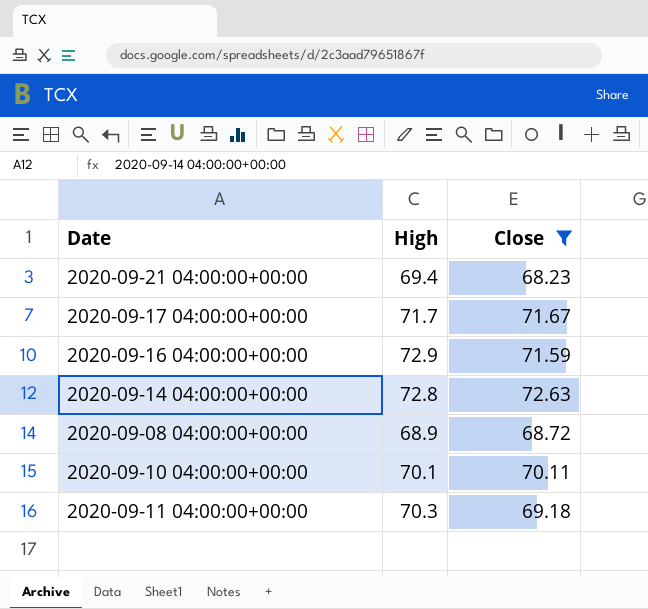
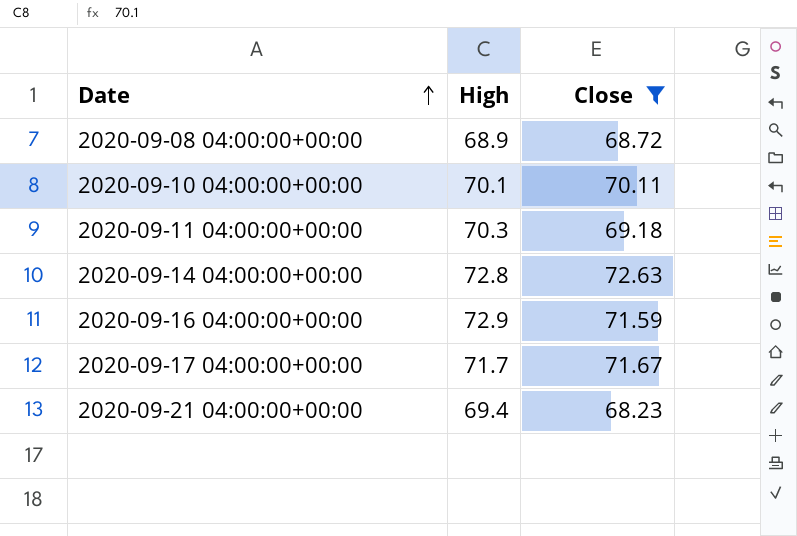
row order: none -> Date ascending

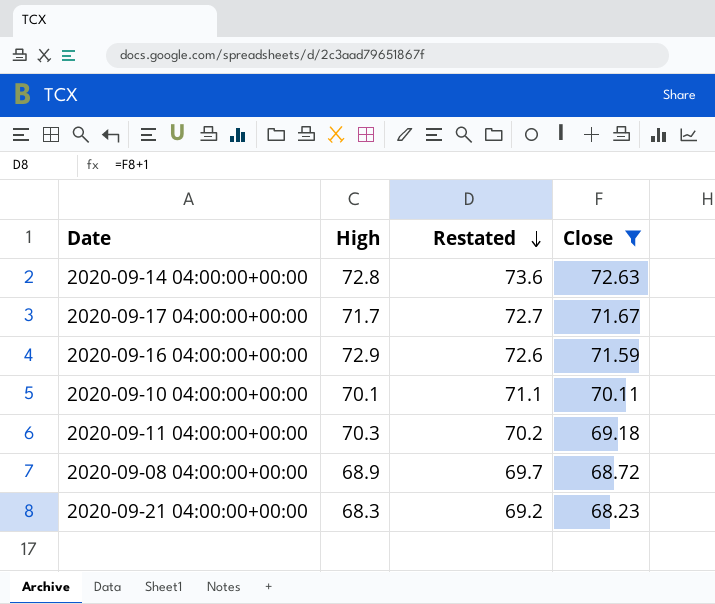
row order: Date ascending -> Restated descending
column Restated | formula: none -> [Close] + 1
2020-09-21 04:00:00+00:00 | High: 69.4 -> 68.3

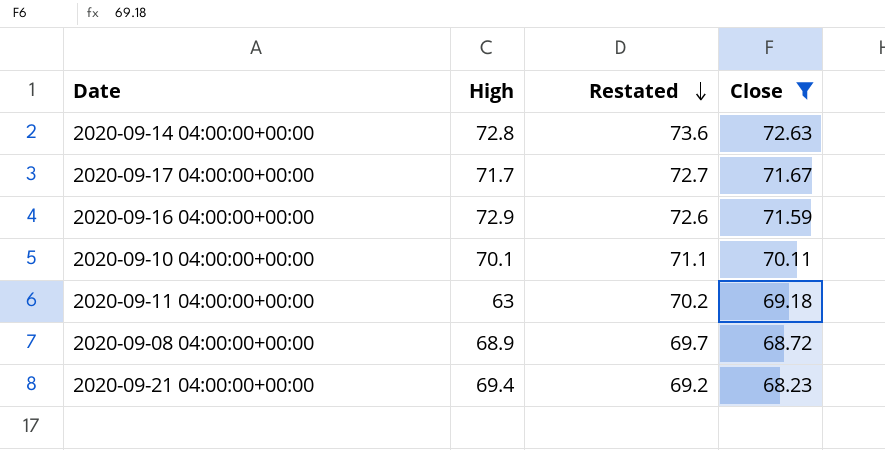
2020-09-11 04:00:00+00:00 | High: 70.3 -> 63
2020-09-21 04:00:00+00:00 | High: 68.3 -> 69.4

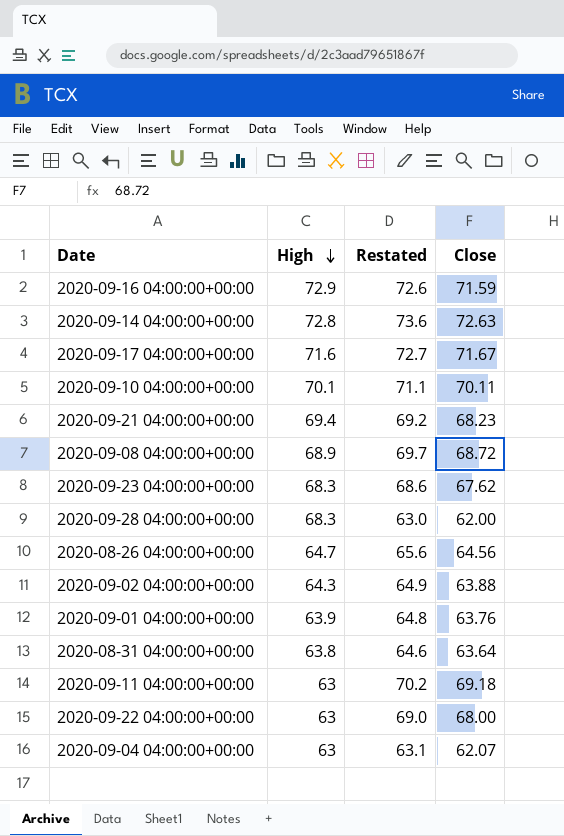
filter: Close >= 68.23 -> none
row order: Restated descending -> High descending
2020-09-17 04:00:00+00:00 | High: 71.7 -> 71.6

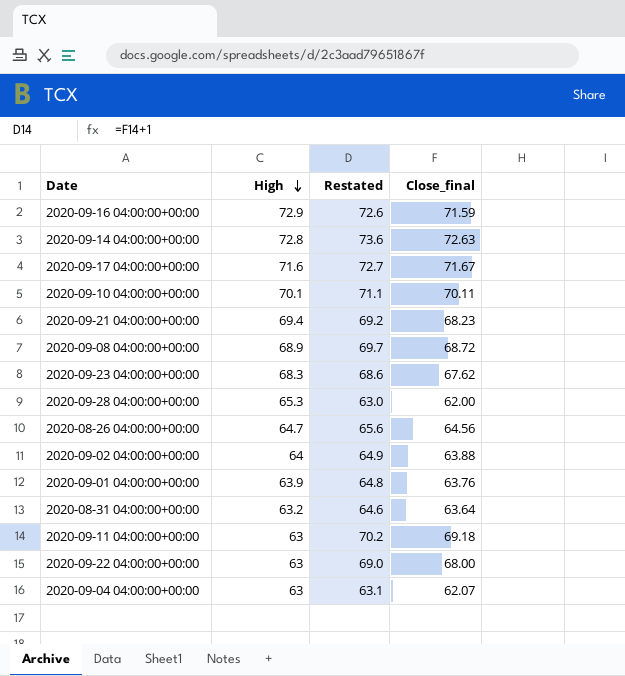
column name: Close -> Close_final
2020-09-28 04:00:00+00:00 | High: 68.3 -> 65.3
2020-09-02 04:00:00+00:00 | High: 64.3 -> 64
2020-08-31 04:00:00+00:00 | High: 63.8 -> 63.2

